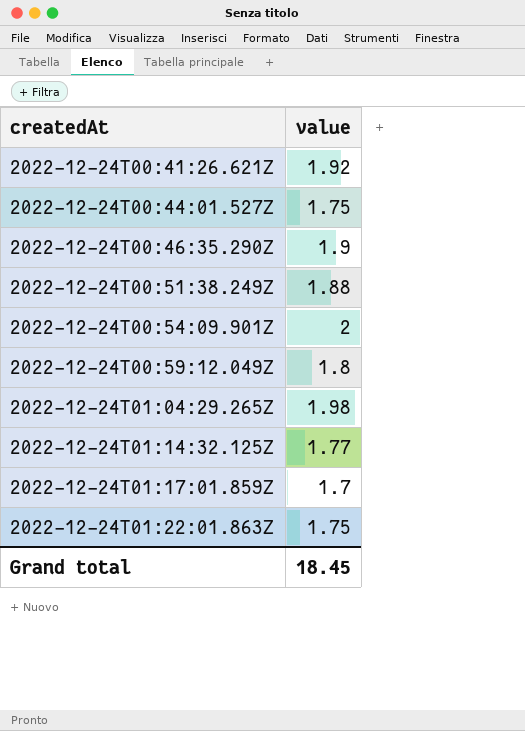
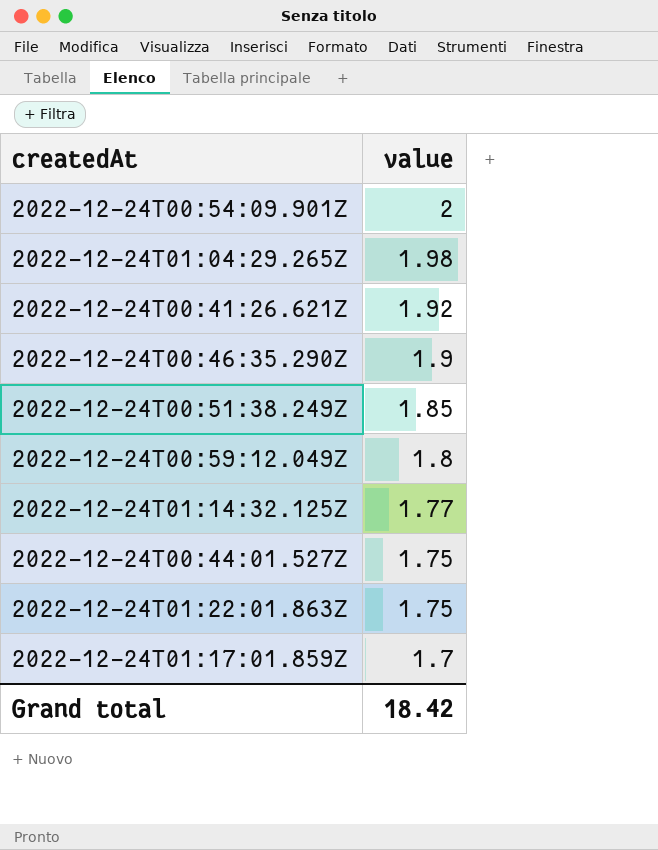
row order: createdAt ascending -> value descending
2022-12-24T00:51:38.249Z | value: 1.88 -> 1.85
Grand total | value: 18.45 -> 18.42

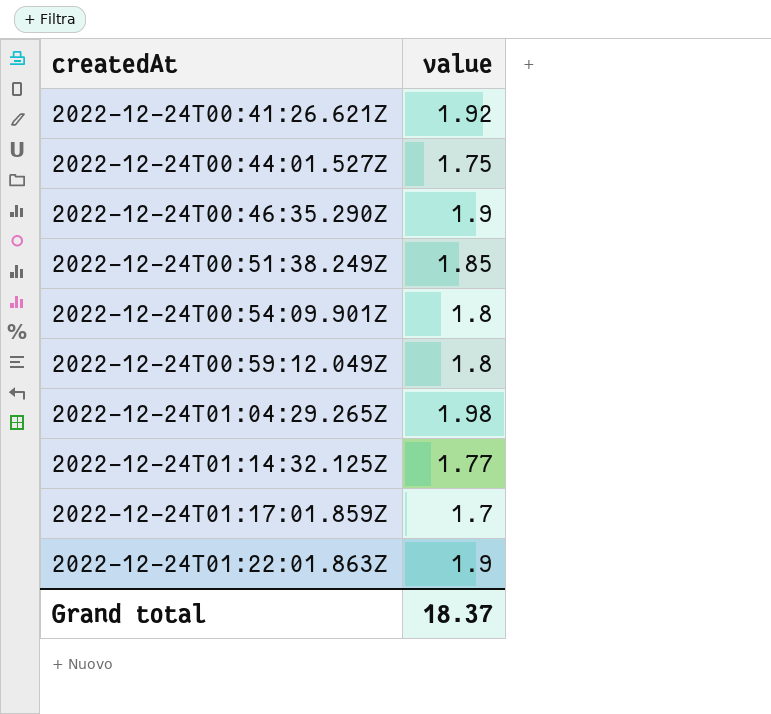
row order: value descending -> createdAt ascending
2022-12-24T00:54:09.901Z | value: 2 -> 1.8
2022-12-24T01:22:01.863Z | value: 1.75 -> 1.9
Grand total | value: 18.42 -> 18.37

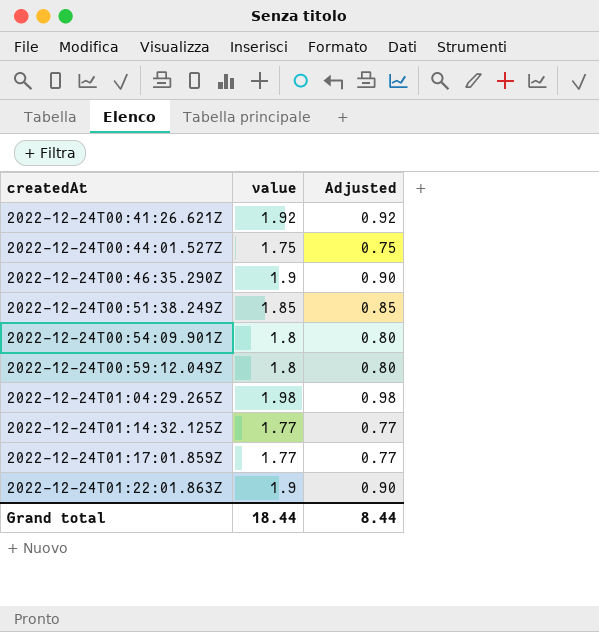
column Adjusted | formula: none -> [value] - 1
2022-12-24T01:17:01.859Z | value: 1.7 -> 1.77
Grand total | value: 18.37 -> 18.44

